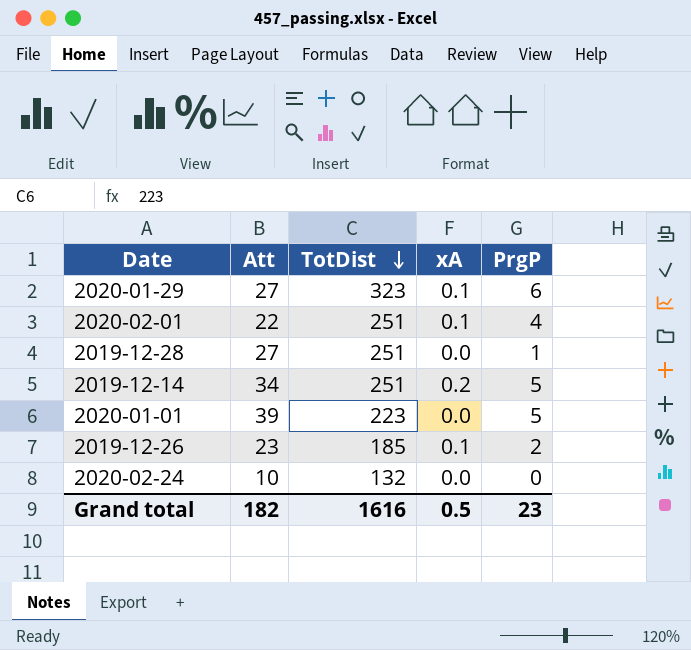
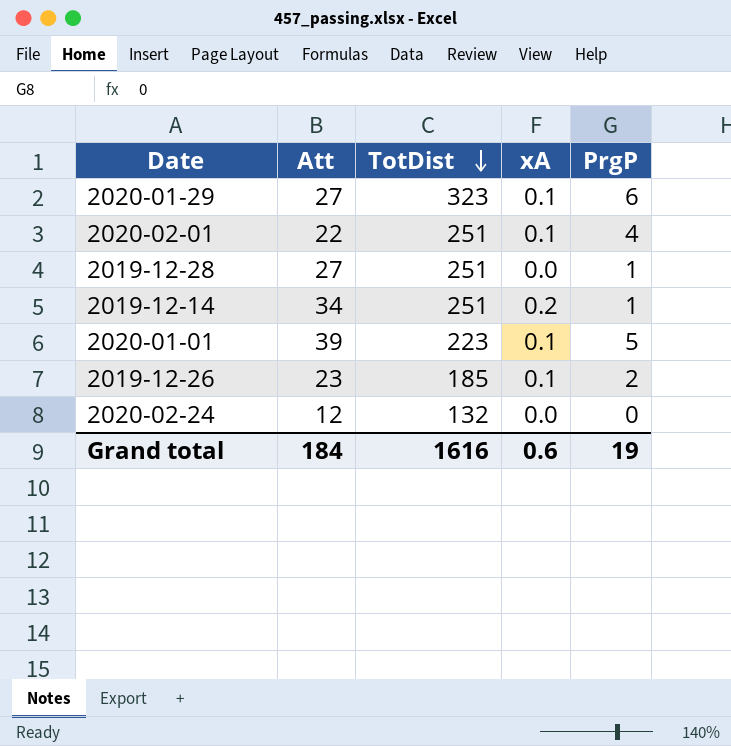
2019-12-14 | PrgP: 5 -> 1
2020-01-01 | xA: 0.0 -> 0.1
2020-02-24 | Att: 10 -> 12
Grand total | Att: 182 -> 184
Grand total | xA: 0.5 -> 0.6
Grand total | PrgP: 23 -> 19

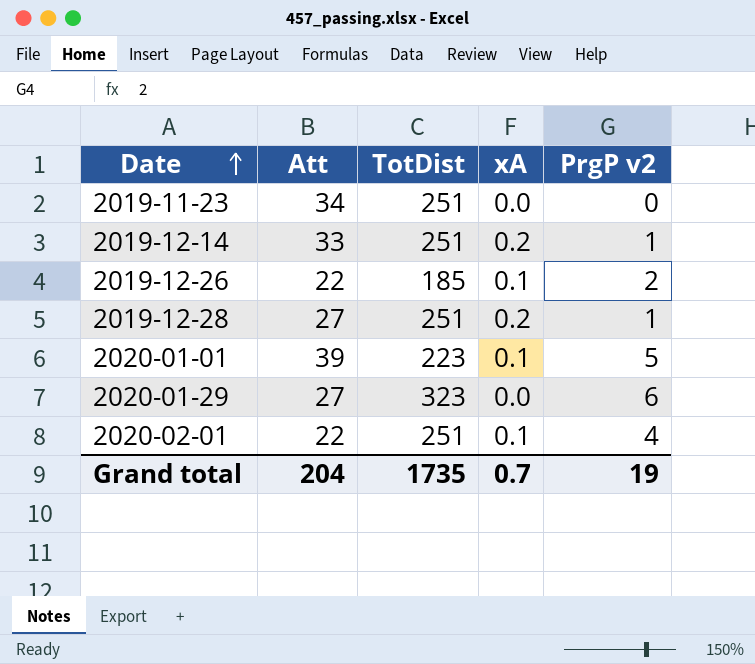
row order: TotDist descending -> Date ascending
column name: PrgP -> PrgP v2
row 2020-02-24: 12 | 132 | 0.0 | 0 -> none
row 2019-11-23: none -> 34 | 251 | 0.0 | 0
2019-12-14 | Att: 34 -> 33
2019-12-26 | Att: 23 -> 22
2019-12-28 | xA: 0.0 -> 0.2
2020-01-29 | xA: 0.1 -> 0.0
Grand total | Att: 184 -> 204
Grand total | TotDist: 1616 -> 1735
Grand total | xA: 0.6 -> 0.7

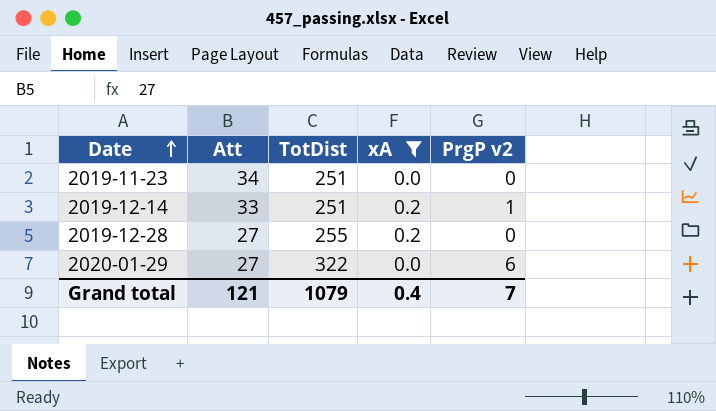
filter: none -> xA != 0.1
2019-12-28 | TotDist: 251 -> 255
2019-12-28 | PrgP v2: 1 -> 0
2020-01-29 | TotDist: 323 -> 322
Grand total | Att: 204 -> 121
Grand total | TotDist: 1735 -> 1079
Grand total | xA: 0.7 -> 0.4
Grand total | PrgP v2: 19 -> 7

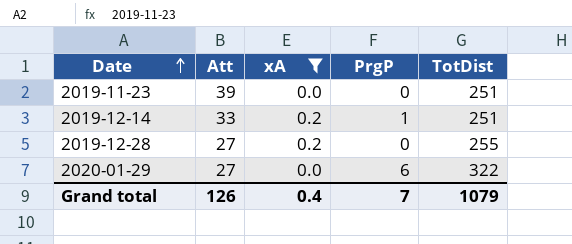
column name: PrgP v2 -> PrgP
column TotDist | position: 3 -> 5
2019-11-23 | Att: 34 -> 39
Grand total | Att: 121 -> 126

